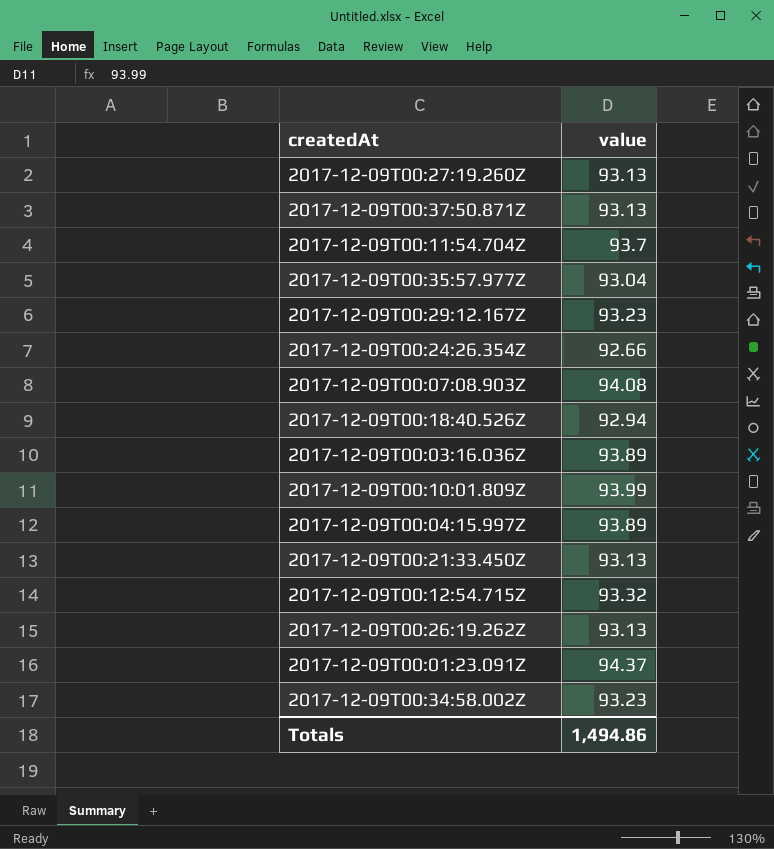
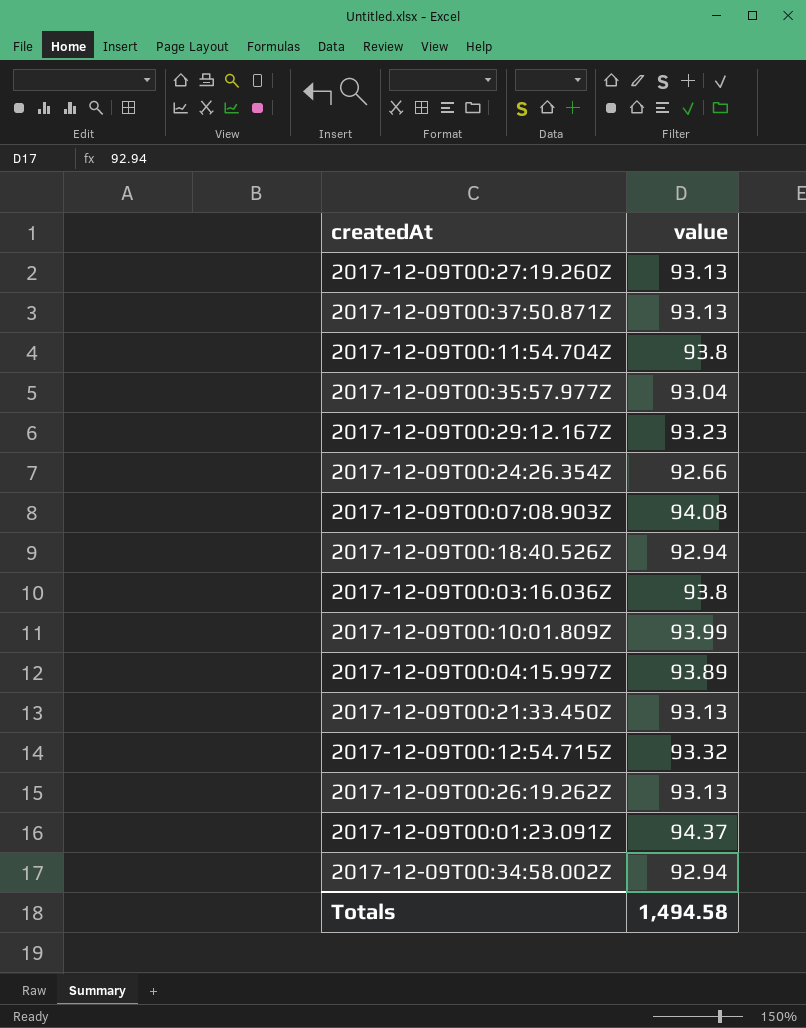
2017-12-09T00:11:54.704Z | value: 93.7 -> 93.8
2017-12-09T00:03:16.036Z | value: 93.89 -> 93.8
2017-12-09T00:34:58.002Z | value: 93.23 -> 92.94
Totals | value: 1,494.86 -> 1,494.58

